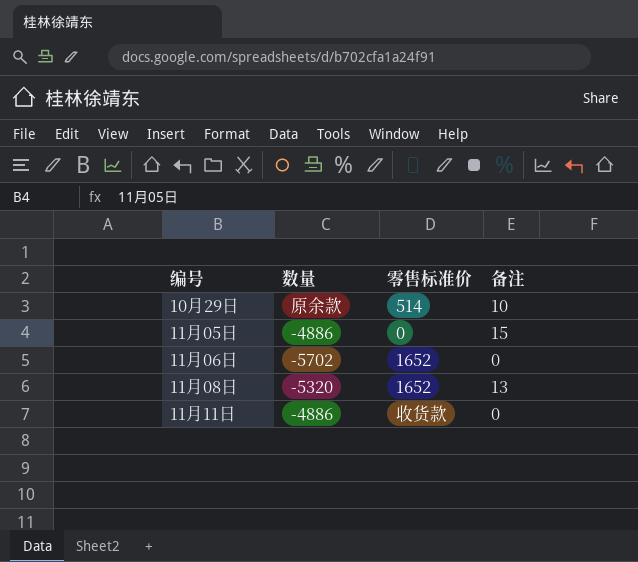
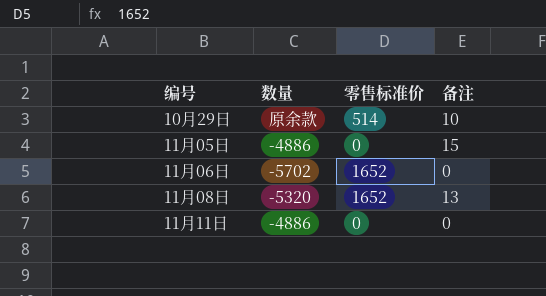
11月11日 | 零售标准价: 收货款 -> 0

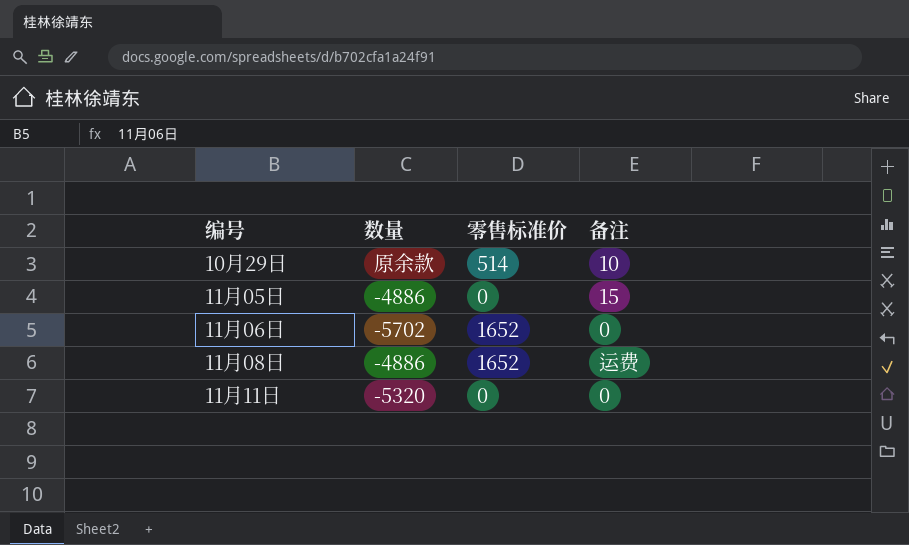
11月08日 | 数量: -5320 -> -4886
11月08日 | 备注: 13 -> 运费
11月11日 | 数量: -4886 -> -5320

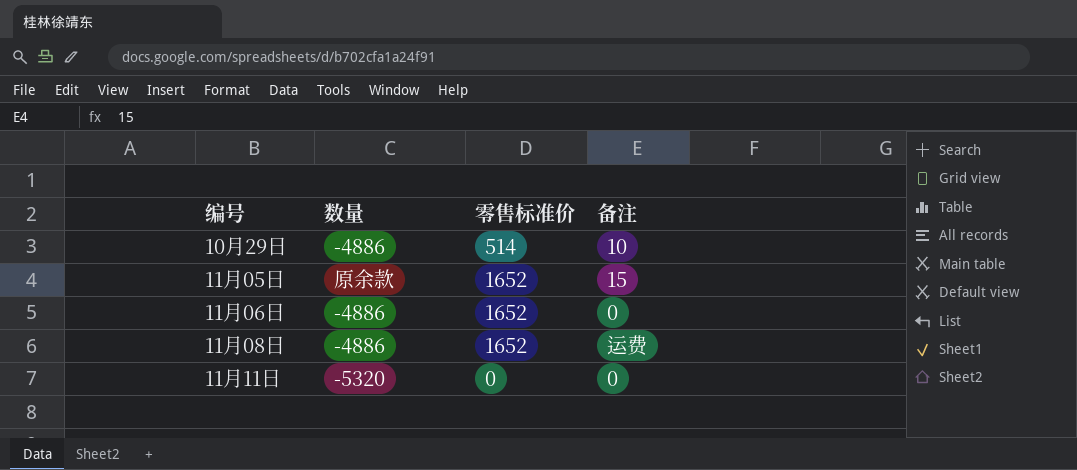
10月29日 | 数量: 原余款 -> -4886
11月05日 | 数量: -4886 -> 原余款
11月05日 | 零售标准价: 0 -> 1652
11月06日 | 数量: -5702 -> -4886

